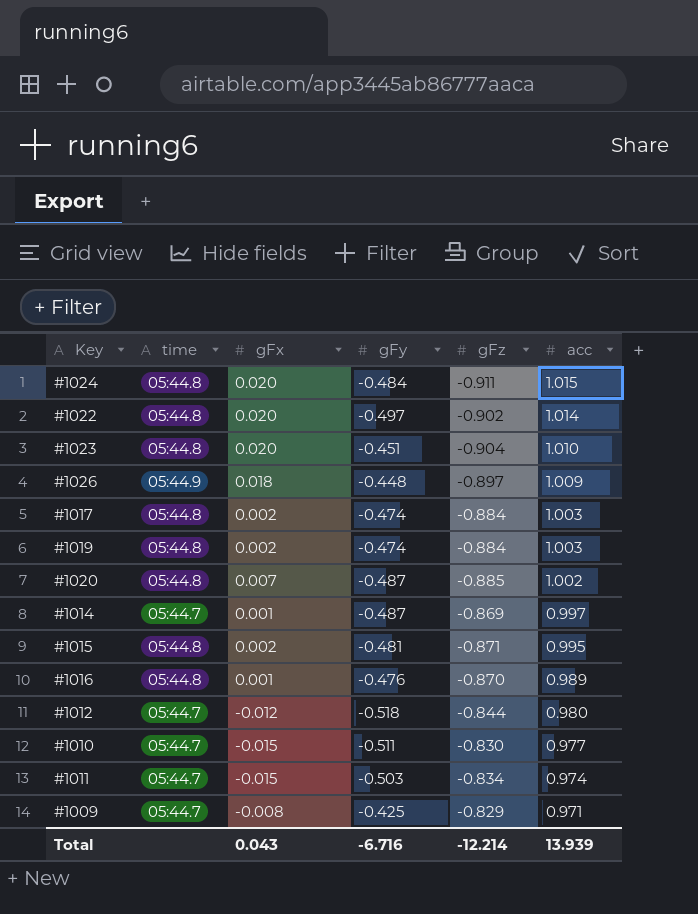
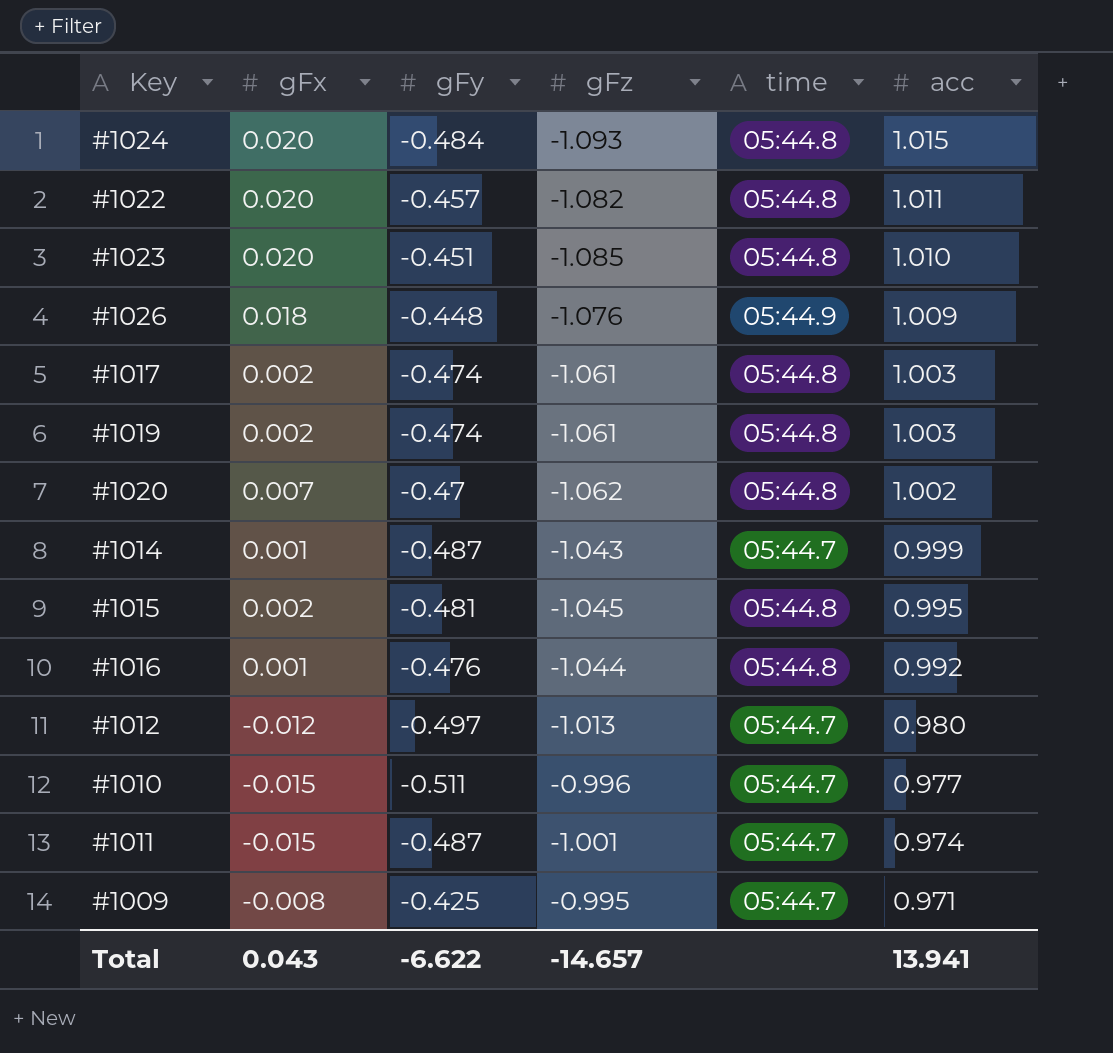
column time | position: 2 -> 5
#1024 | gFz: -0.911 -> -1.093
#1022 | gFy: -0.497 -> -0.457
#1022 | gFz: -0.902 -> -1.082
#1022 | acc: 1.014 -> 1.011
#1023 | gFz: -0.904 -> -1.085
#1026 | gFz: -0.897 -> -1.076
#1017 | gFz: -0.884 -> -1.061
#1019 | gFz: -0.884 -> -1.061
#1020 | gFy: -0.487 -> -0.47
#1020 | gFz: -0.885 -> -1.062
#1014 | gFz: -0.869 -> -1.043
#1014 | acc: 0.997 -> 0.999
#1015 | gFz: -0.871 -> -1.045
#1016 | gFz: -0.870 -> -1.044
#1016 | acc: 0.989 -> 0.992
#1012 | gFy: -0.518 -> -0.497
#1012 | gFz: -0.844 -> -1.013
#1010 | gFz: -0.830 -> -0.996
#1011 | gFy: -0.503 -> -0.487
#1011 | gFz: -0.834 -> -1.001
#1009 | gFz: -0.829 -> -0.995
Total | gFy: -6.716 -> -6.622
Total | gFz: -12.214 -> -14.657
Total | acc: 13.939 -> 13.941

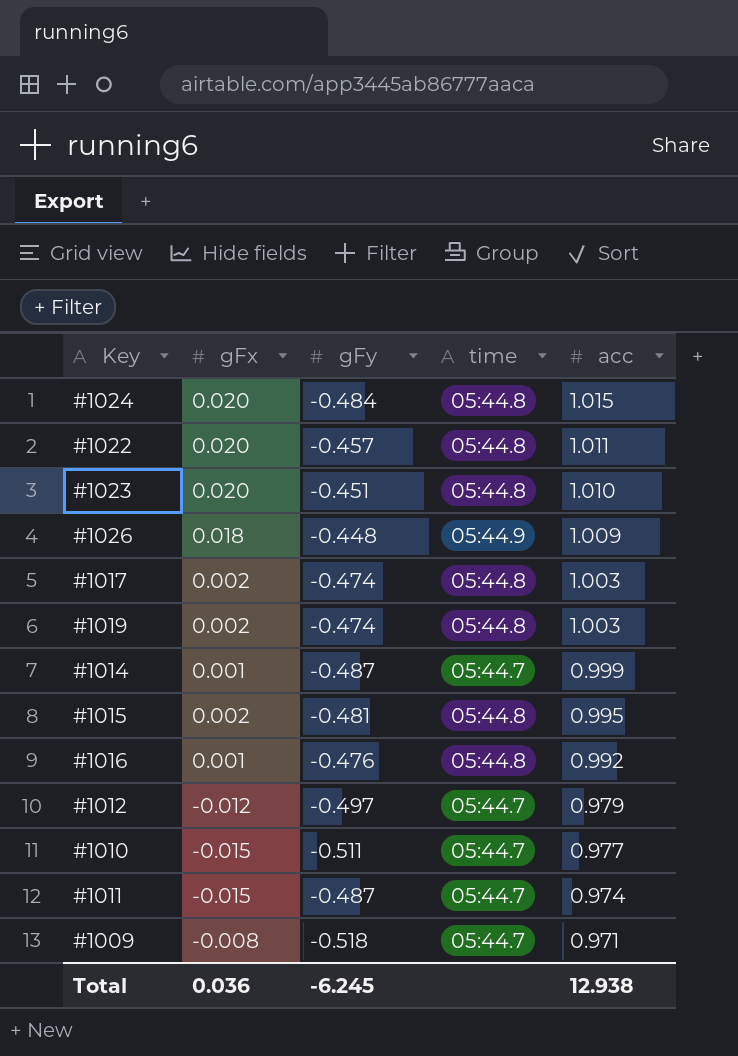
column gFz | position: 4 -> none
row #1020: 0.007 | -0.47 | -1.062 | 05:44.8 | 1.002 -> none
#1012 | acc: 0.980 -> 0.979
#1009 | gFy: -0.425 -> -0.518
Total | gFx: 0.043 -> 0.036
Total | gFy: -6.622 -> -6.245
Total | acc: 13.941 -> 12.938

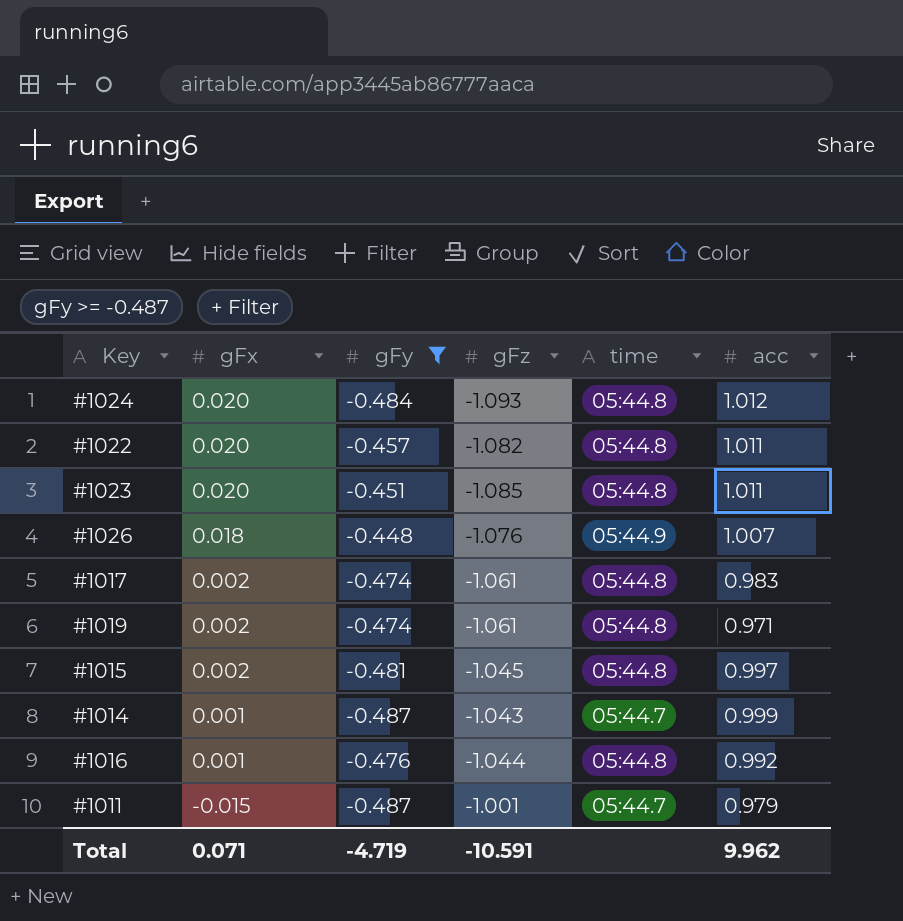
filter: none -> gFy >= -0.487
row order: acc descending -> gFx descending
column gFz | position: none -> 4
#1024 | acc: 1.015 -> 1.012
#1023 | acc: 1.010 -> 1.011
#1026 | acc: 1.009 -> 1.007
#1017 | acc: 1.003 -> 0.983
#1019 | acc: 1.003 -> 0.971
#1015 | acc: 0.995 -> 0.997
#1011 | acc: 0.974 -> 0.979
Total | gFx: 0.036 -> 0.071
Total | gFy: -6.245 -> -4.719
Total | acc: 12.938 -> 9.962

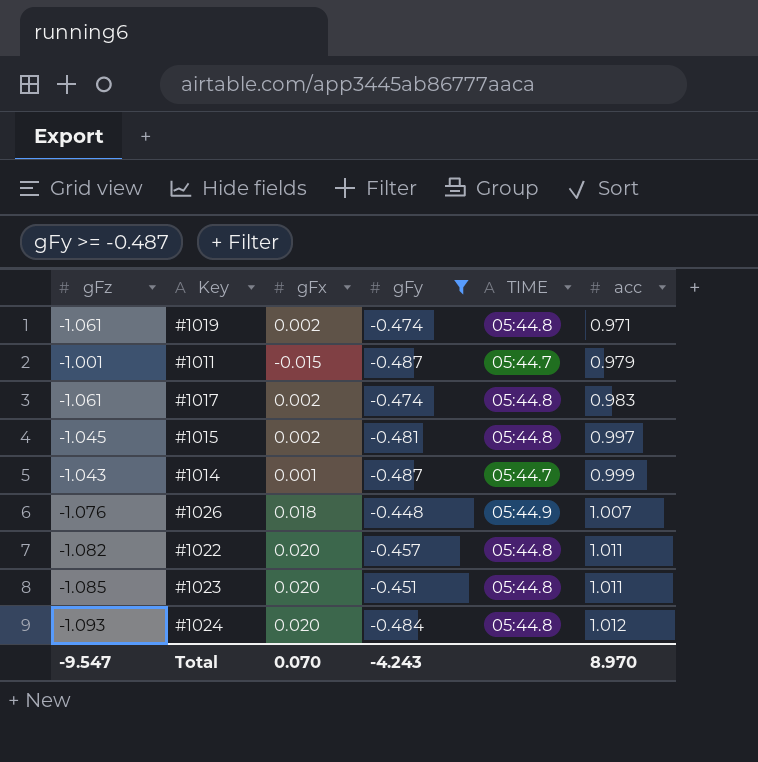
row order: gFx descending -> acc ascending
column gFz | position: 4 -> 1
column name: time -> TIME
row #1016: 0.001 | -0.476 | -1.044 | 05:44.8 | 0.992 -> none
Total | gFz: -10.591 -> -9.547
Total | gFx: 0.071 -> 0.070
Total | gFy: -4.719 -> -4.243
Total | acc: 9.962 -> 8.970

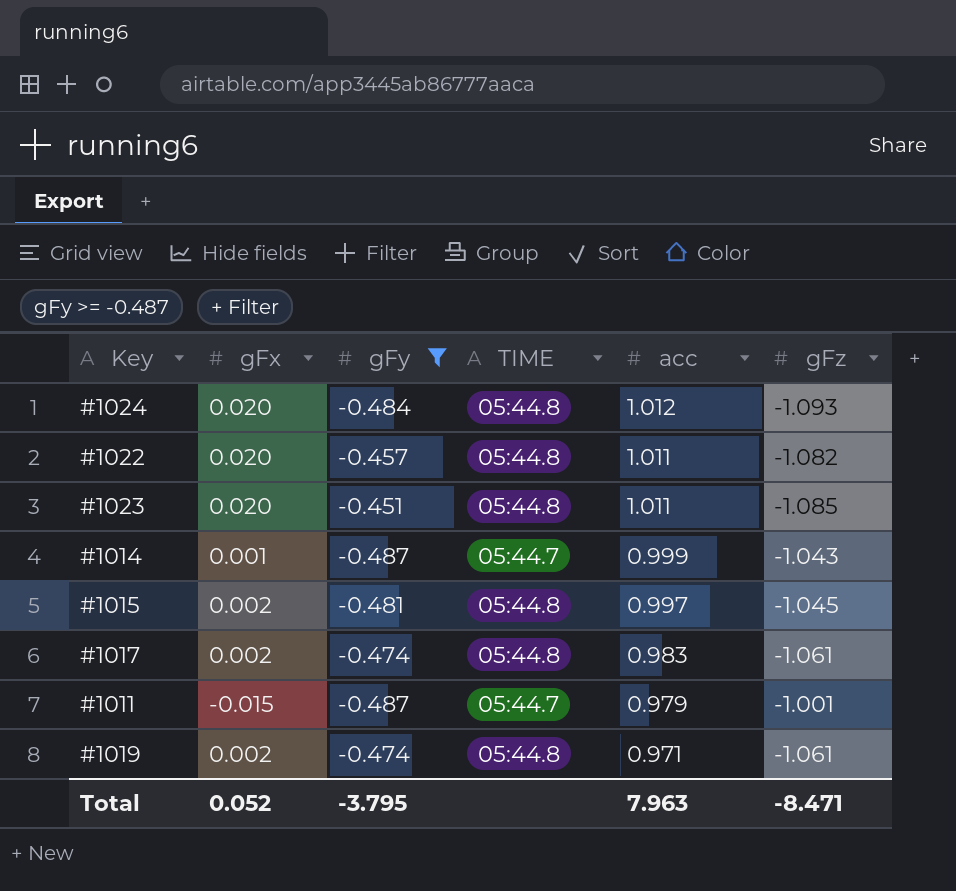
row order: acc ascending -> acc descending
column gFz | position: 1 -> 6
row #1026: -1.076 | 0.018 | -0.448 | 05:44.9 | 1.007 -> none
Total | gFx: 0.070 -> 0.052
Total | gFy: -4.243 -> -3.795
Total | acc: 8.970 -> 7.963
Total | gFz: -9.547 -> -8.471

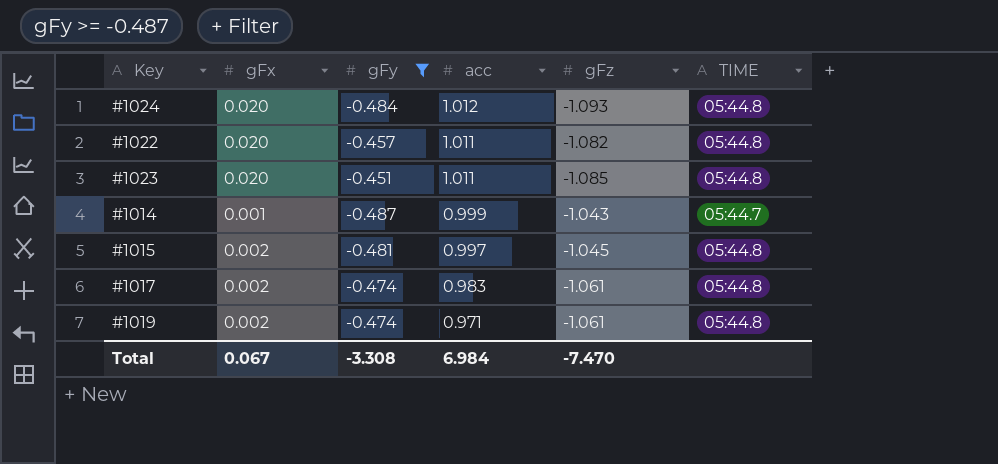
column TIME | position: 4 -> 6
row #1011: -0.015 | -0.487 | 05:44.7 | 0.979 | -1.001 -> none
Total | gFx: 0.052 -> 0.067
Total | gFy: -3.795 -> -3.308
Total | acc: 7.963 -> 6.984
Total | gFz: -8.471 -> -7.470

